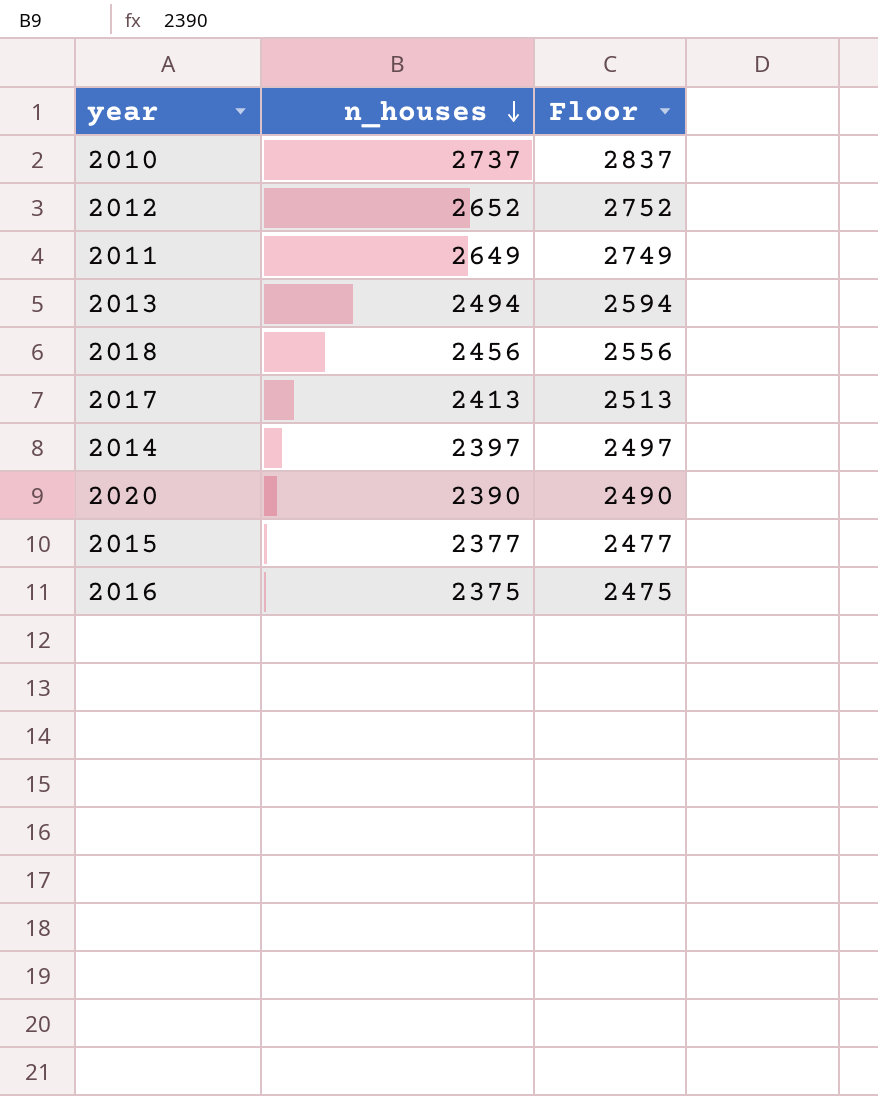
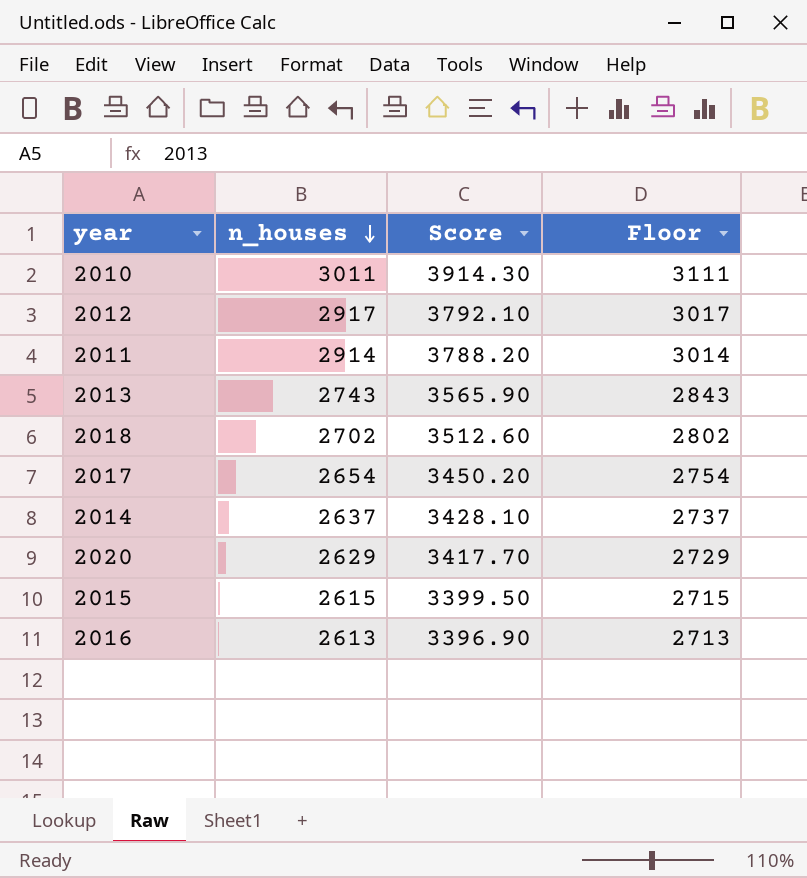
column Score | formula: none -> [n_houses] * 1.3
2010 | n_houses: 2737 -> 3011
2010 | Floor: 2837 -> 3111
2012 | n_houses: 2652 -> 2917
2012 | Floor: 2752 -> 3017
2011 | n_houses: 2649 -> 2914
2011 | Floor: 2749 -> 3014
2013 | n_houses: 2494 -> 2743
2013 | Floor: 2594 -> 2843
2018 | n_houses: 2456 -> 2702
2018 | Floor: 2556 -> 2802
2017 | n_houses: 2413 -> 2654
2017 | Floor: 2513 -> 2754
2014 | n_houses: 2397 -> 2637
2014 | Floor: 2497 -> 2737
2020 | n_houses: 2390 -> 2629
2020 | Floor: 2490 -> 2729
2015 | n_houses: 2377 -> 2615
2015 | Floor: 2477 -> 2715
2016 | n_houses: 2375 -> 2613
2016 | Floor: 2475 -> 2713

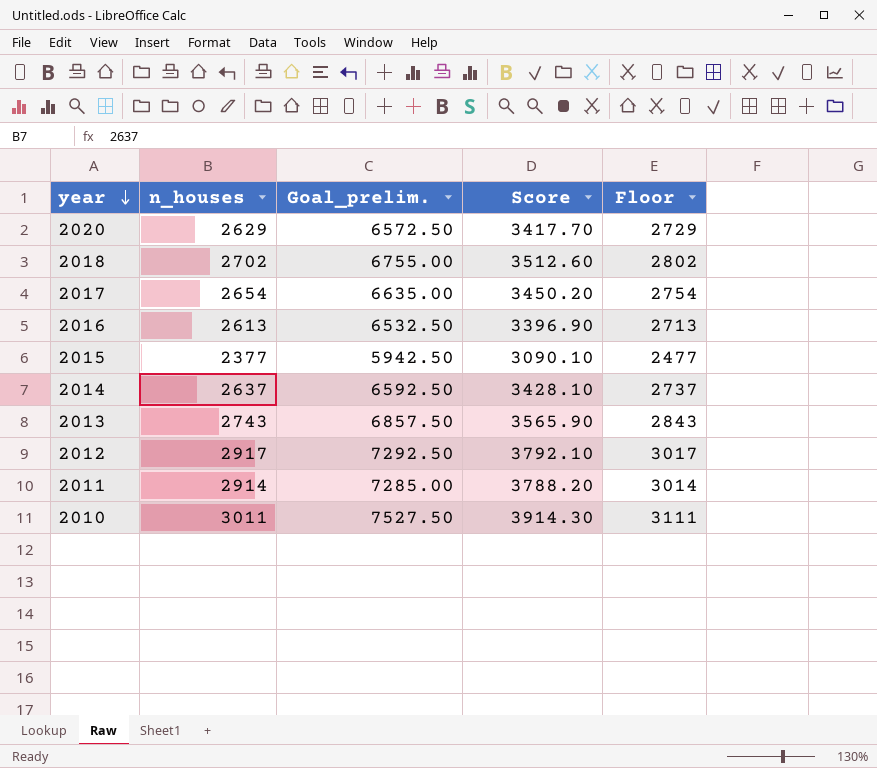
row order: n_houses descending -> year descending
column Goal_prelim. | formula: none -> [n_houses] * 2.5
2015 | n_houses: 2615 -> 2377
2015 | Score: 3399.50 -> 3090.10
2015 | Floor: 2715 -> 2477

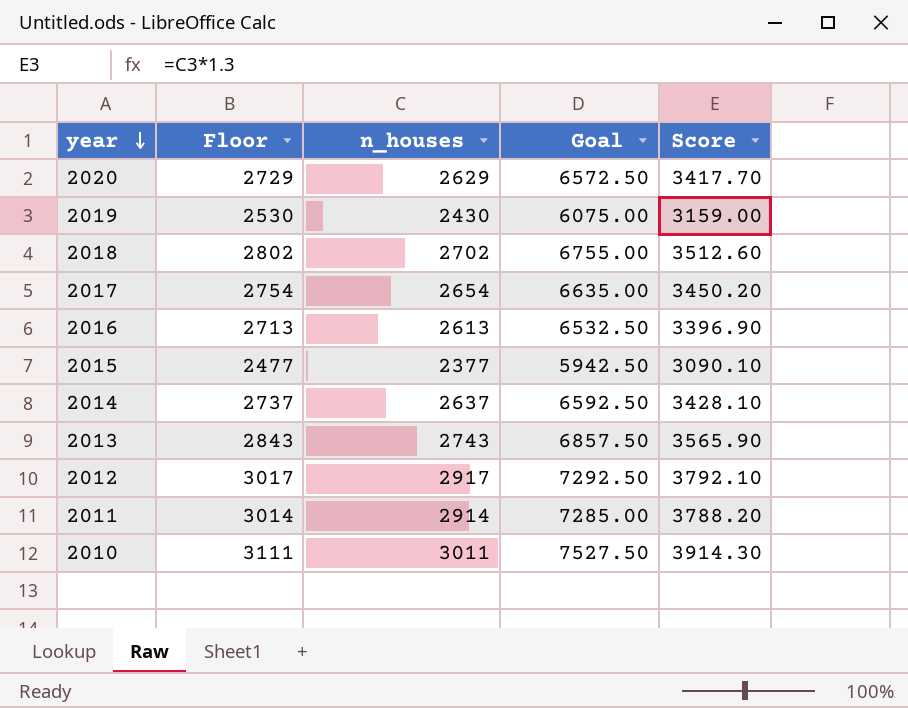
column Floor | position: 5 -> 2
column name: Goal_prelim. -> Goal
row 2019: none -> 2530 | 2430 | 6075.00 | 3159.00

